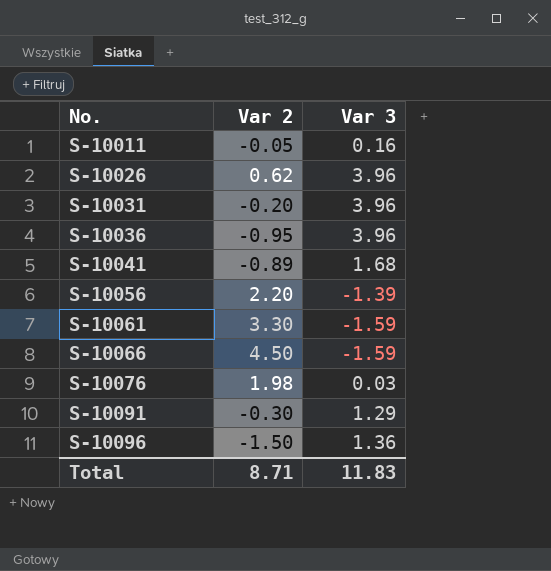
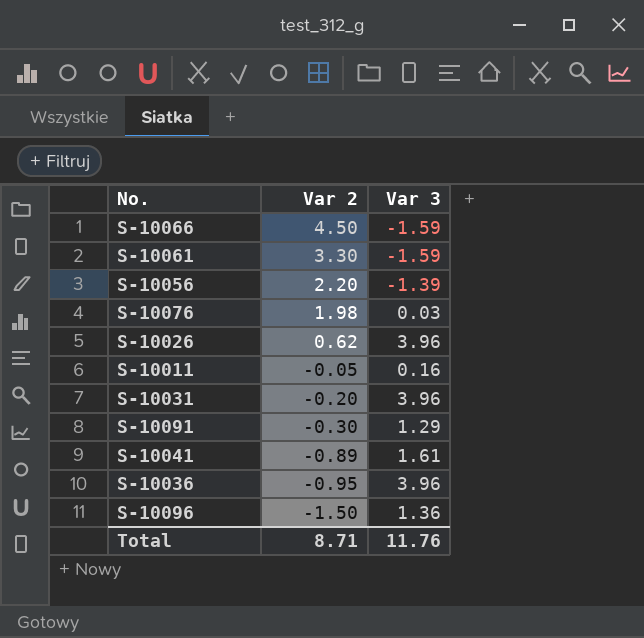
row order: No. ascending -> Var 2 descending
S-10041 | Var 3: 1.68 -> 1.61
Total | Var 3: 11.83 -> 11.76

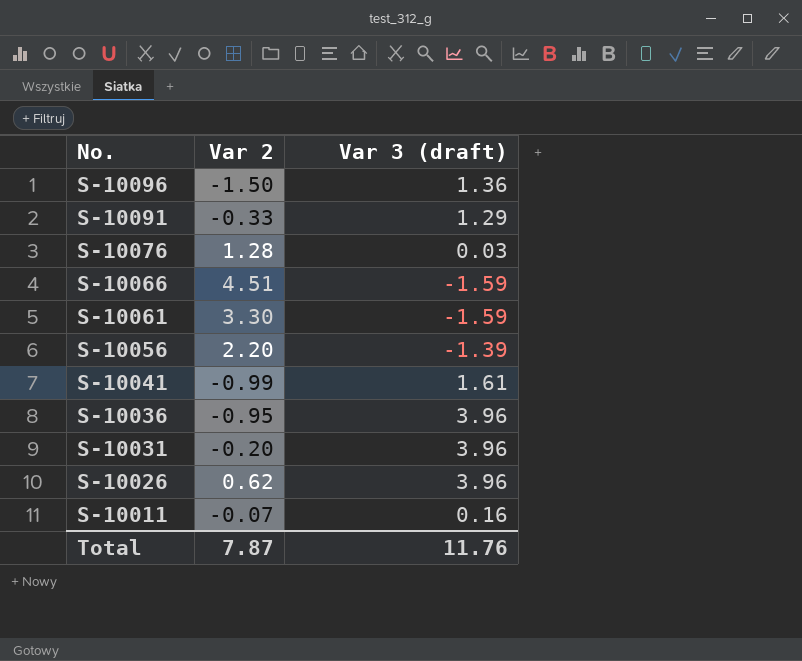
row order: Var 2 descending -> No. descending
column name: Var 3 -> Var 3 (draft)
S-10091 | Var 2: -0.30 -> -0.33
S-10076 | Var 2: 1.98 -> 1.28
S-10066 | Var 2: 4.50 -> 4.51
S-10041 | Var 2: -0.89 -> -0.99
S-10011 | Var 2: -0.05 -> -0.07
Total | Var 2: 8.71 -> 7.87

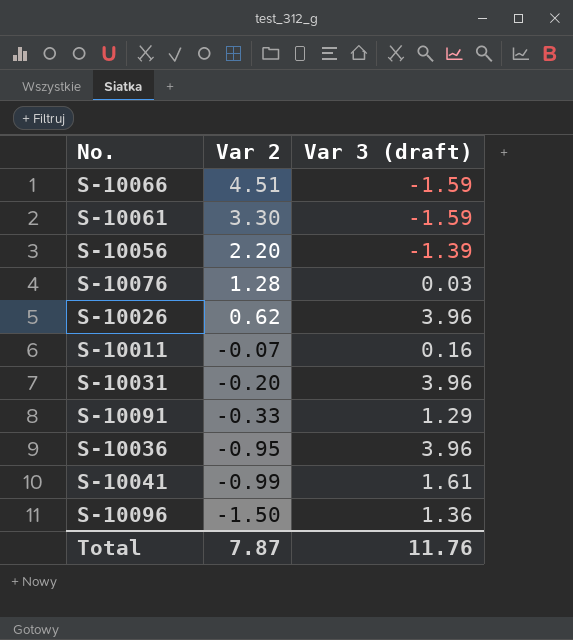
row order: No. descending -> Var 2 descending

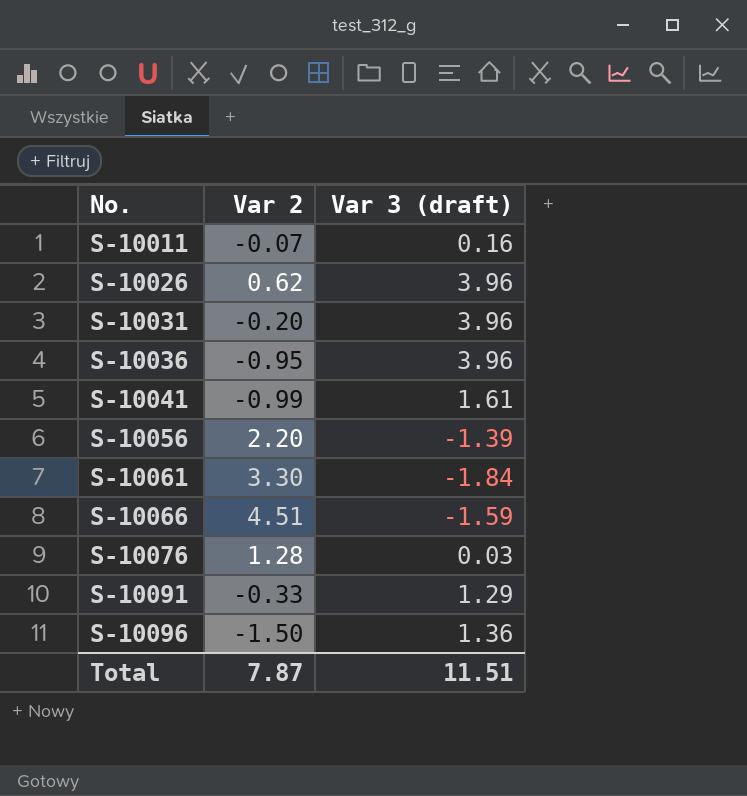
row order: Var 2 descending -> No. ascending
S-10061 | Var 3 (draft): -1.59 -> -1.84
Total | Var 3 (draft): 11.76 -> 11.51

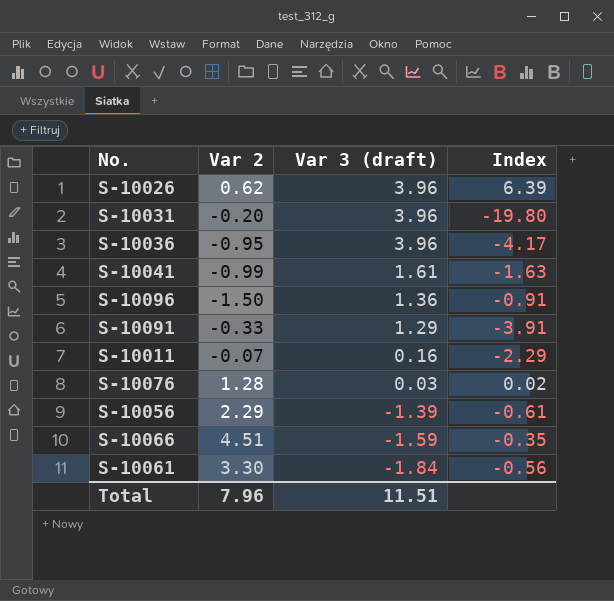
row order: No. ascending -> Var 3 (draft) descending
column Index | formula: none -> [Var 3 (draft)] / [Var 2]
S-10056 | Var 2: 2.20 -> 2.29
Total | Var 2: 7.87 -> 7.96

